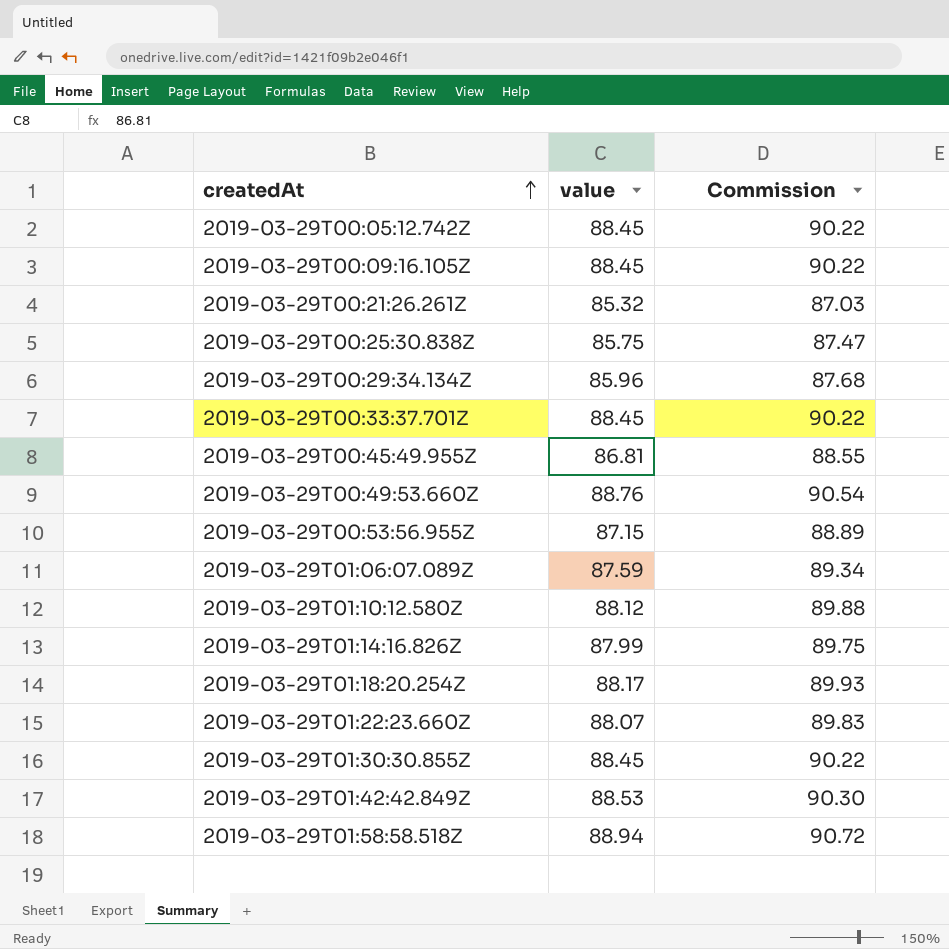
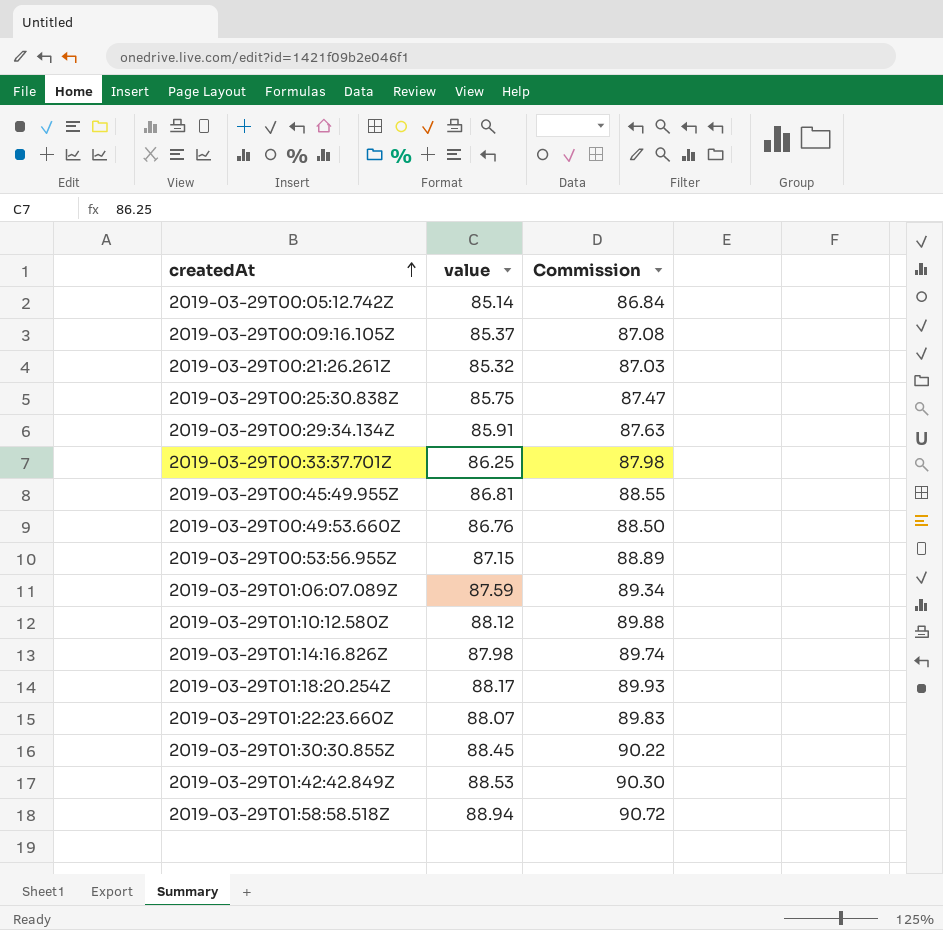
2019-03-29T00:05:12.742Z | value: 88.45 -> 85.14
2019-03-29T00:05:12.742Z | Commission: 90.22 -> 86.84
2019-03-29T00:09:16.105Z | value: 88.45 -> 85.37
2019-03-29T00:09:16.105Z | Commission: 90.22 -> 87.08
2019-03-29T00:29:34.134Z | value: 85.96 -> 85.91
2019-03-29T00:29:34.134Z | Commission: 87.68 -> 87.63
2019-03-29T00:33:37.701Z | value: 88.45 -> 86.25
2019-03-29T00:33:37.701Z | Commission: 90.22 -> 87.98
2019-03-29T00:49:53.660Z | value: 88.76 -> 86.76
2019-03-29T00:49:53.660Z | Commission: 90.54 -> 88.50
2019-03-29T01:14:16.826Z | value: 87.99 -> 87.98
2019-03-29T01:14:16.826Z | Commission: 89.75 -> 89.74

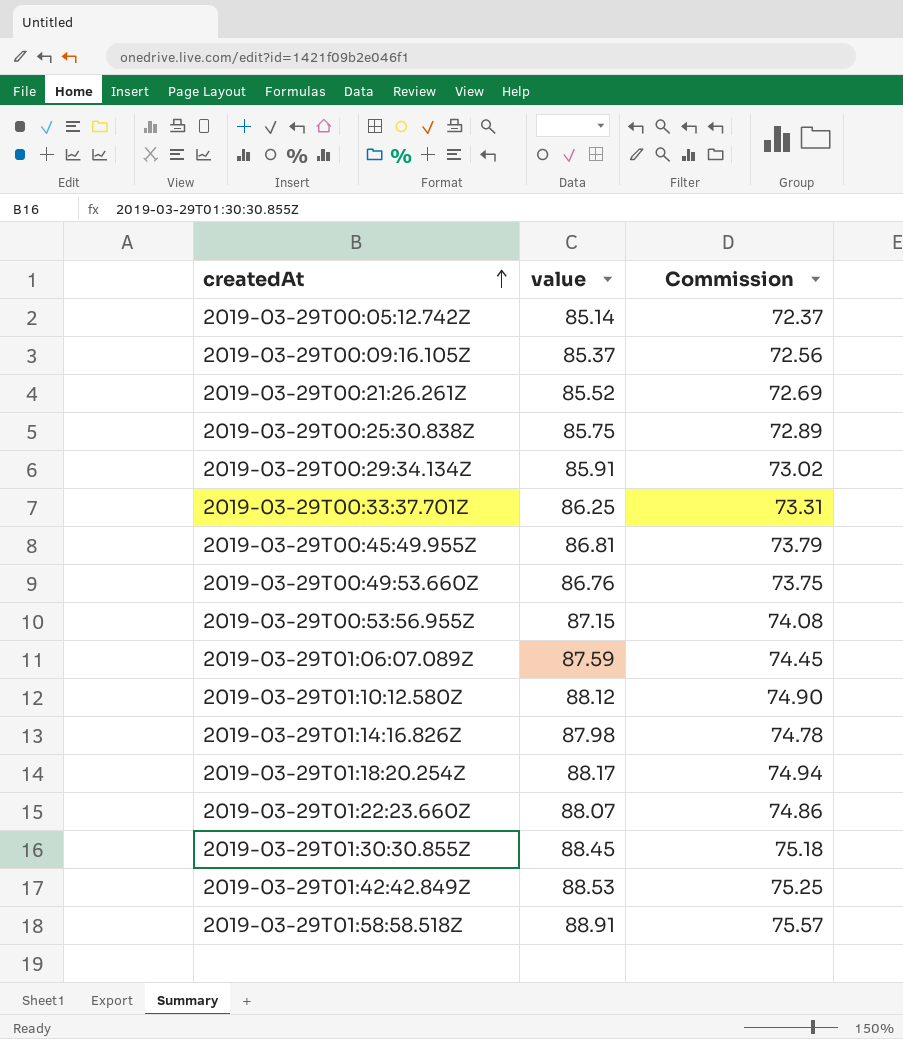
column Commission | formula: [value] * 1.02 -> [value] * 0.85
2019-03-29T00:21:26.261Z | value: 85.32 -> 85.52
2019-03-29T01:58:58.518Z | value: 88.94 -> 88.91

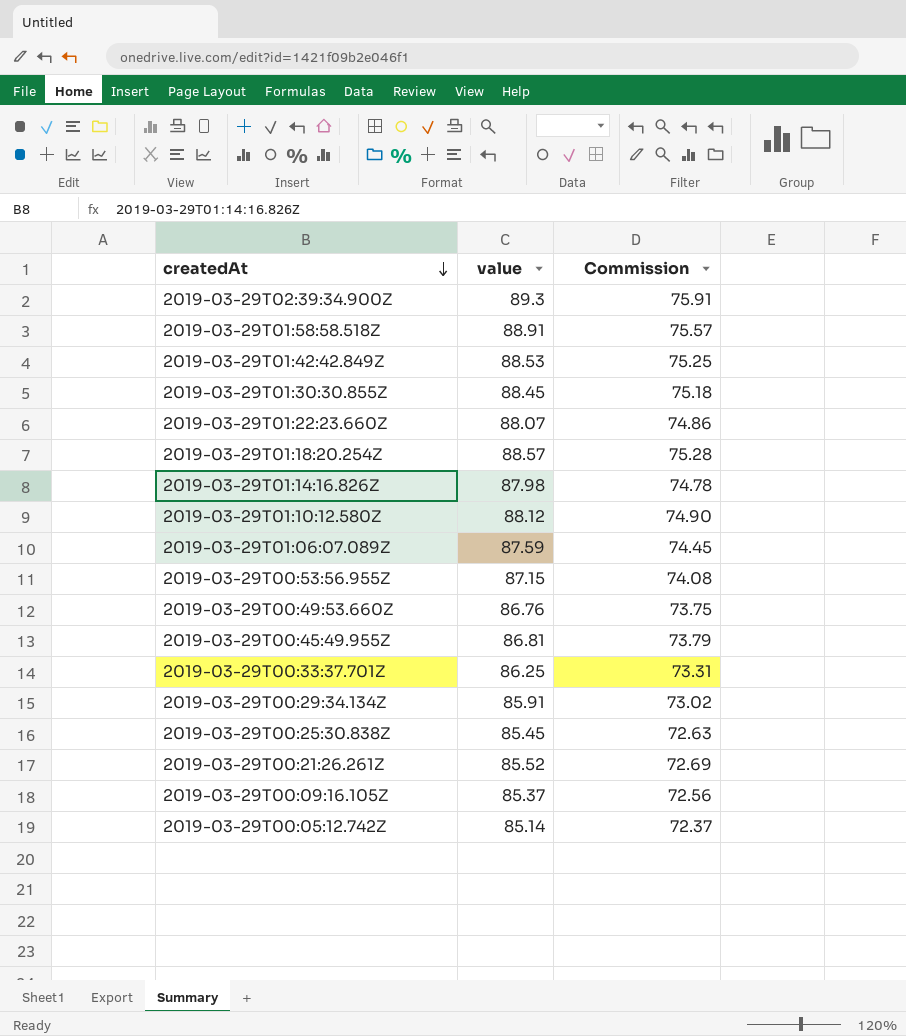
row order: createdAt ascending -> createdAt descending
row 2019-03-29T02:39:34.900Z: none -> 89.3 | 75.91
2019-03-29T01:18:20.254Z | value: 88.17 -> 88.57
2019-03-29T01:18:20.254Z | Commission: 74.94 -> 75.28
2019-03-29T00:25:30.838Z | value: 85.75 -> 85.45
2019-03-29T00:25:30.838Z | Commission: 72.89 -> 72.63

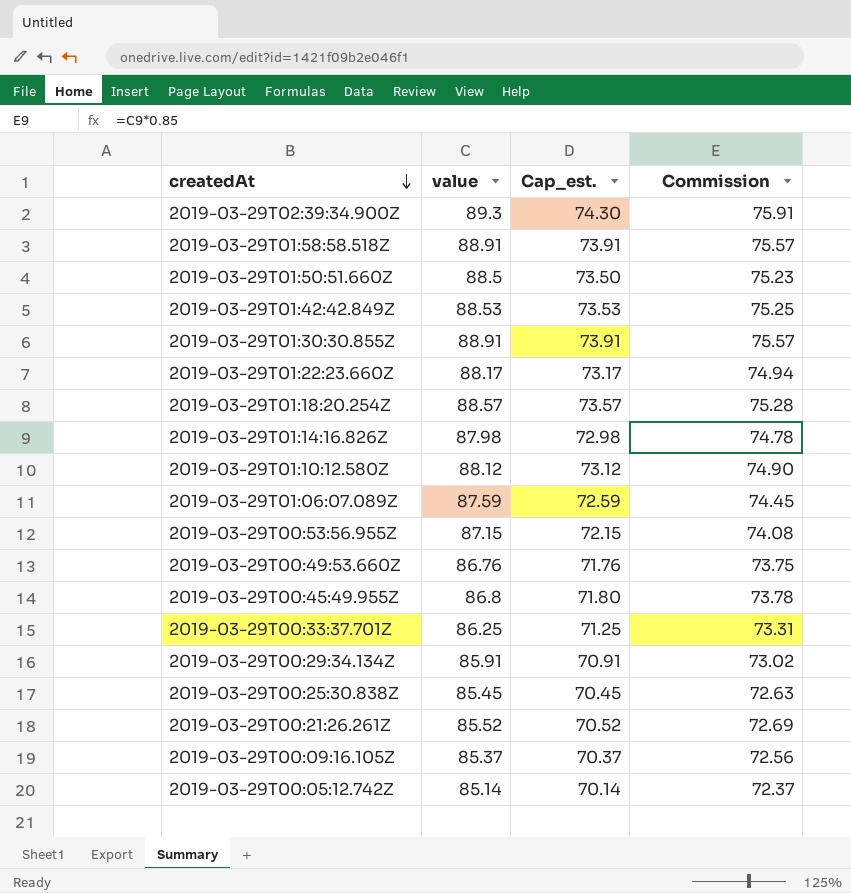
column Cap_est. | formula: none -> [value] - 15
row 2019-03-29T01:50:51.660Z: none -> 88.5 | 73.50 | 75.23
2019-03-29T01:30:30.855Z | value: 88.45 -> 88.91
2019-03-29T01:30:30.855Z | Commission: 75.18 -> 75.57
2019-03-29T01:22:23.660Z | value: 88.07 -> 88.17
2019-03-29T01:22:23.660Z | Commission: 74.86 -> 74.94
2019-03-29T00:45:49.955Z | value: 86.81 -> 86.8
2019-03-29T00:45:49.955Z | Commission: 73.79 -> 73.78

